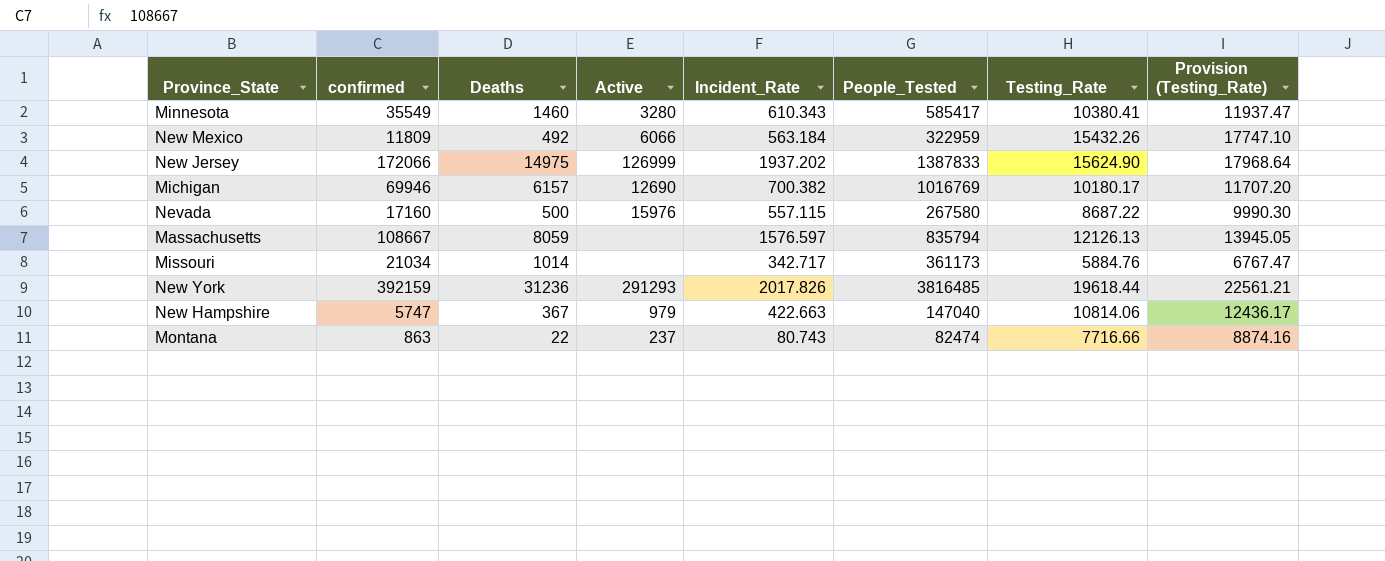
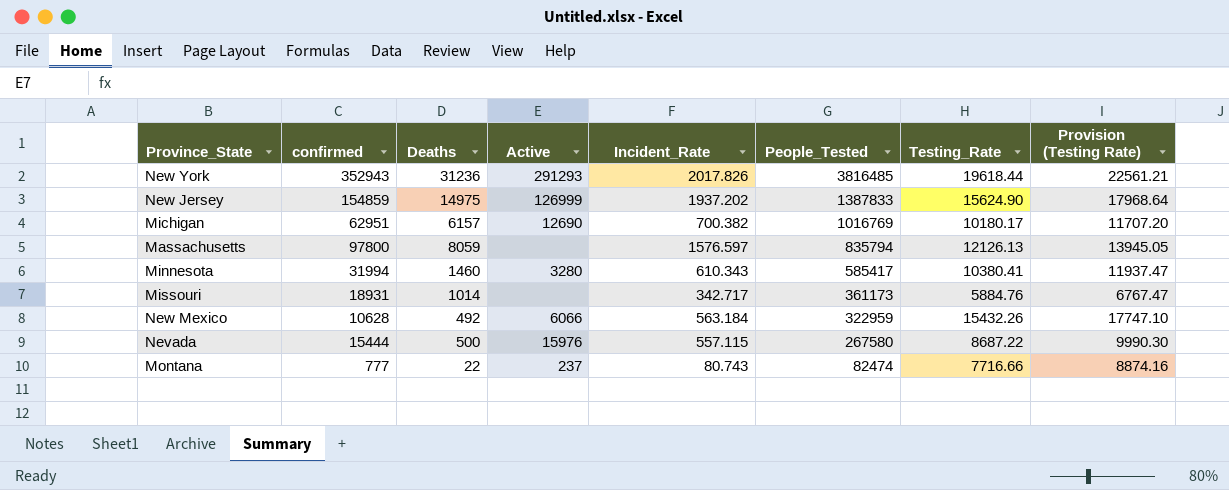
row order: none -> People_Tested descending
column name: Provision (Testing_Rate) -> Provision (Testing Rate)
row New Hampshire: 5747 | 367 | 979 | 422.663 | 147040 | 10814.06 | 12436.17 -> none
New York | confirmed: 392159 -> 352943
New Jersey | confirmed: 172066 -> 154859
Michigan | confirmed: 69946 -> 62951
Massachusetts | confirmed: 108667 -> 97800
Minnesota | confirmed: 35549 -> 31994
Missouri | confirmed: 21034 -> 18931
New Mexico | confirmed: 11809 -> 10628
Nevada | confirmed: 17160 -> 15444
Montana | confirmed: 863 -> 777

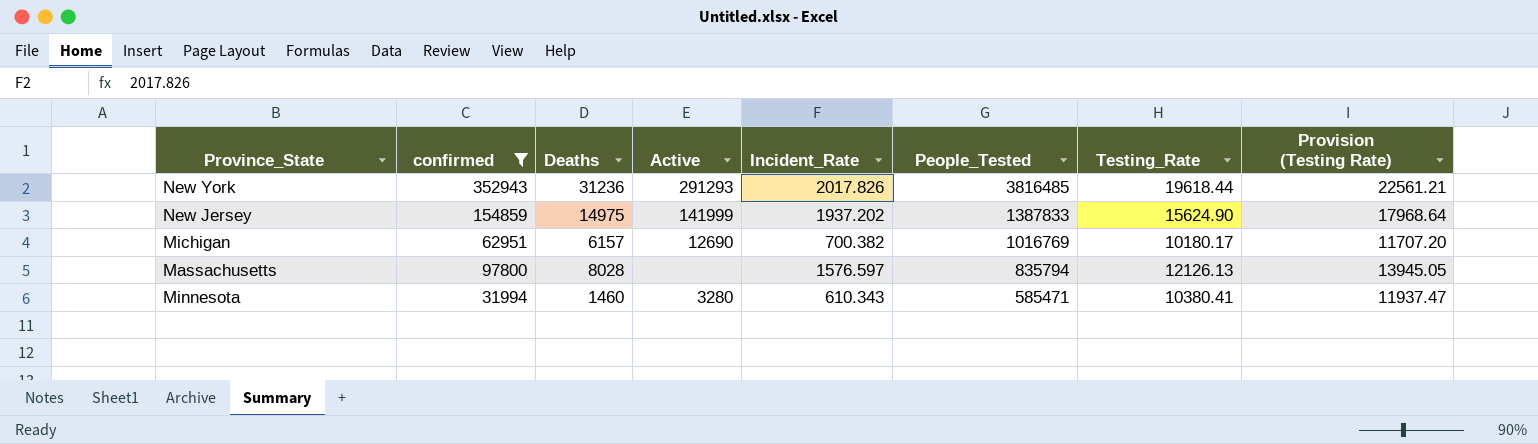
filter: none -> confirmed >= 31994
New Jersey | Active: 126999 -> 141999
Massachusetts | Deaths: 8059 -> 8028
Minnesota | People_Tested: 585417 -> 585471

